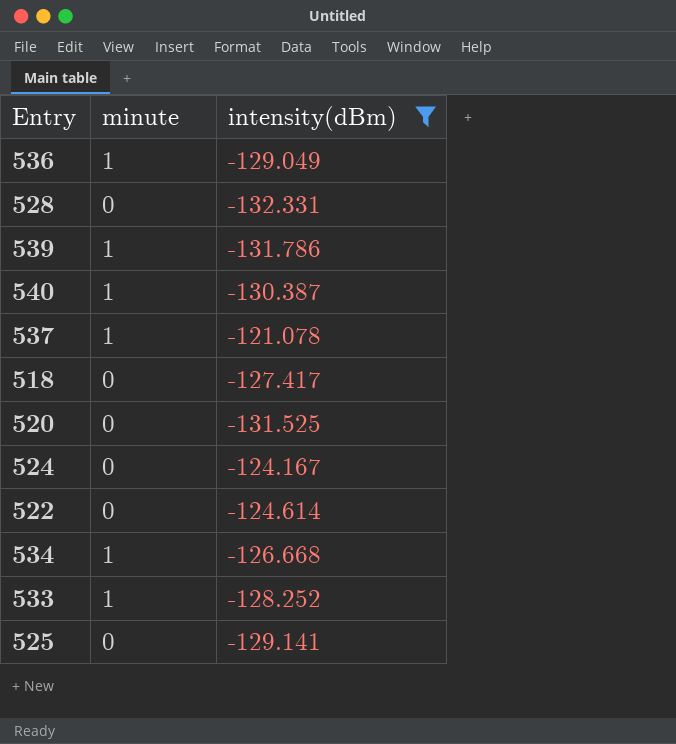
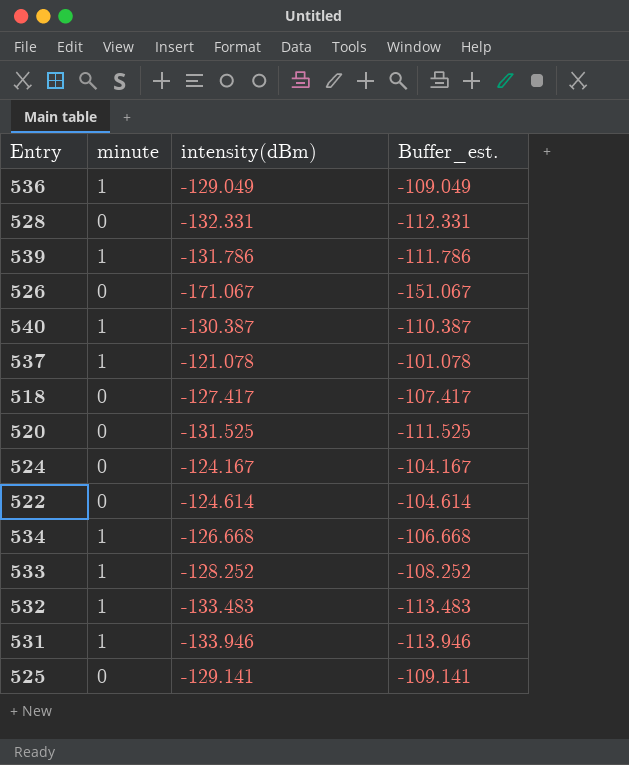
filter: intensity(dBm) >= -132.331 -> none
column Buffer_est. | formula: none -> [intensity(dBm)] + 20

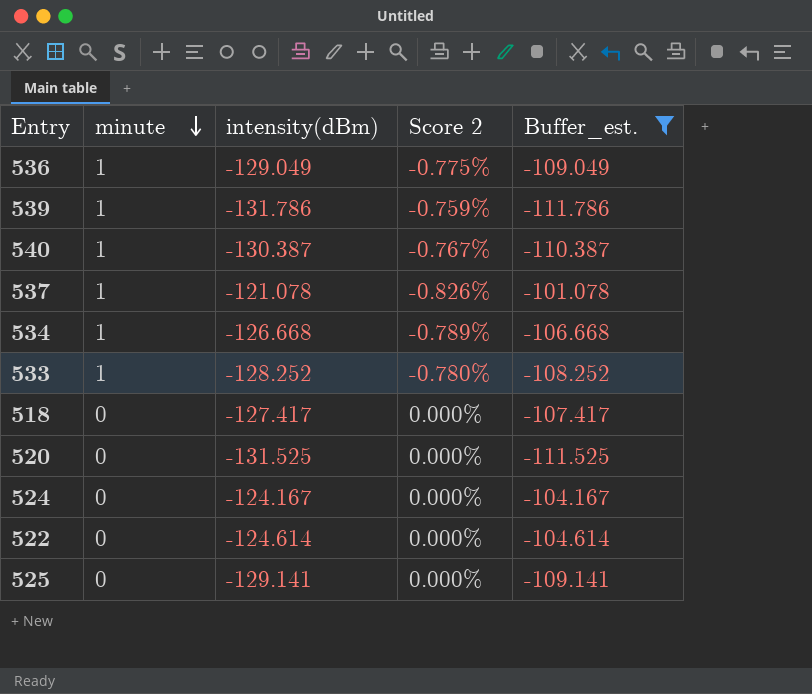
filter: none -> Buffer_est. >= -111.786
row order: none -> minute descending
column Score 2 | formula: none -> [minute] / [intensity(dBm)]

